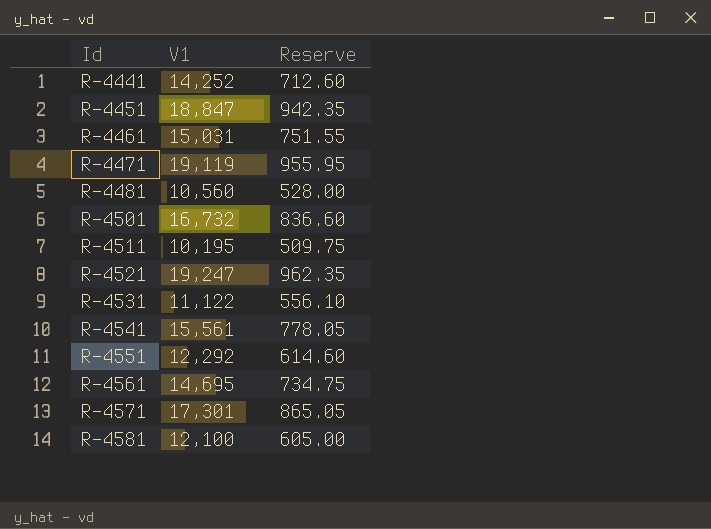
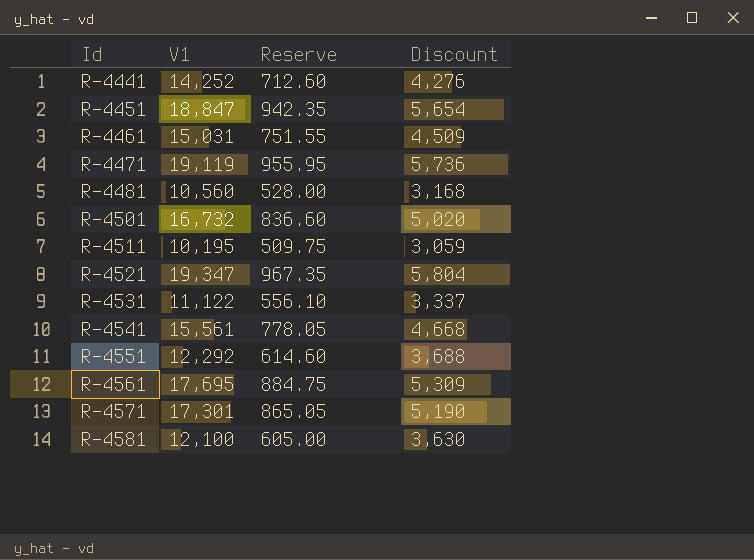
column Discount | formula: none -> [V1] * 0.3
R-4521 | V1: 19,247 -> 19,347
R-4521 | Reserve: 962.35 -> 967.35
R-4561 | V1: 14,695 -> 17,695
R-4561 | Reserve: 734.75 -> 884.75

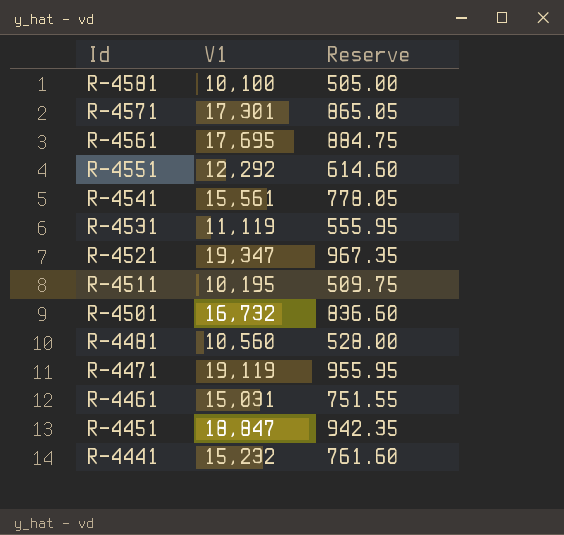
row order: Id ascending -> Id descending
column Discount | formula: [V1] * 0.3 -> none
R-4581 | V1: 12,100 -> 10,100
R-4581 | Reserve: 605.00 -> 505.00
R-4531 | V1: 11,122 -> 11,119
R-4531 | Reserve: 556.10 -> 555.95
R-4441 | V1: 14,252 -> 15,232
R-4441 | Reserve: 712.60 -> 761.60

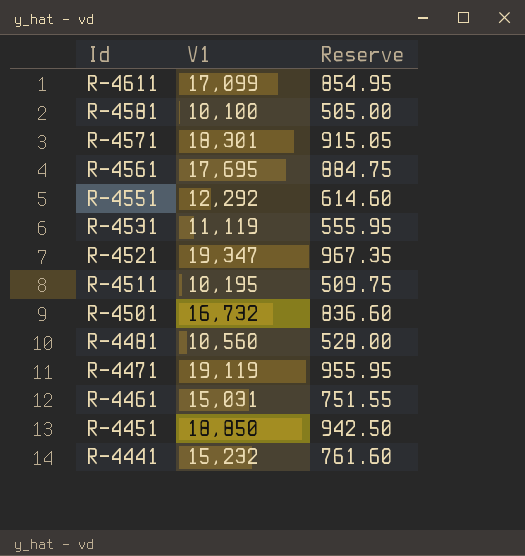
row R-4541: 15,561 | 778.05 -> none
row R-4611: none -> 17,099 | 854.95
R-4571 | V1: 17,301 -> 18,301
R-4571 | Reserve: 865.05 -> 915.05
R-4451 | V1: 18,847 -> 18,850
R-4451 | Reserve: 942.35 -> 942.50

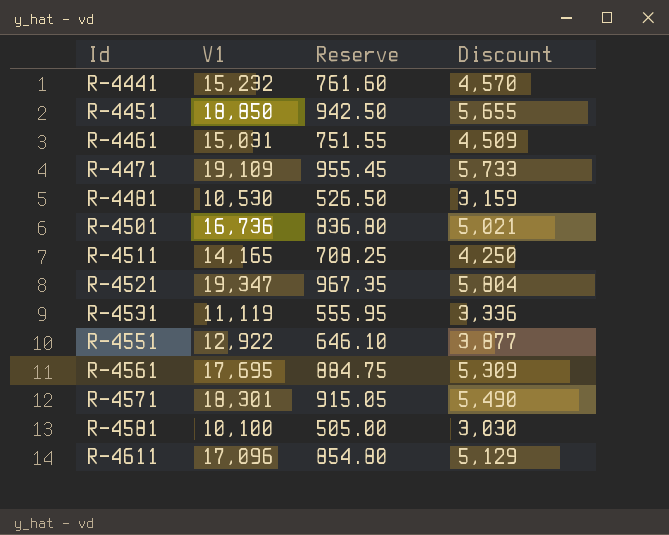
row order: Id descending -> Id ascending
column Discount | formula: none -> [V1] * 0.3
R-4471 | V1: 19,119 -> 19,109
R-4471 | Reserve: 955.95 -> 955.45
R-4481 | V1: 10,560 -> 10,530
R-4481 | Reserve: 528.00 -> 526.50
R-4501 | V1: 16,732 -> 16,736
R-4501 | Reserve: 836.60 -> 836.80
R-4511 | V1: 10,195 -> 14,165
R-4511 | Reserve: 509.75 -> 708.25
R-4551 | V1: 12,292 -> 12,922
R-4551 | Reserve: 614.60 -> 646.10
R-4611 | V1: 17,099 -> 17,096
R-4611 | Reserve: 854.95 -> 854.80

